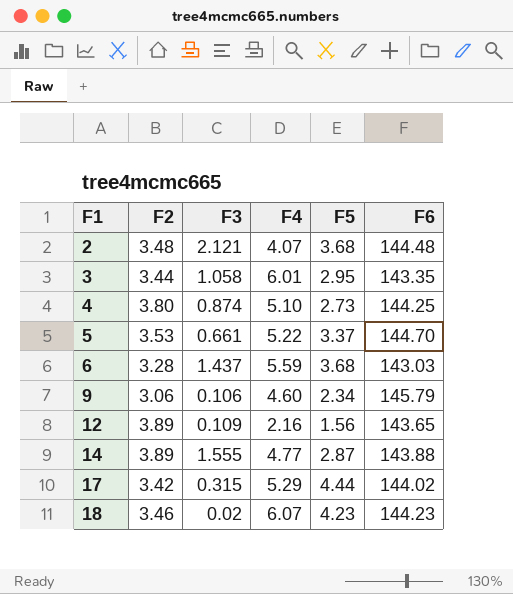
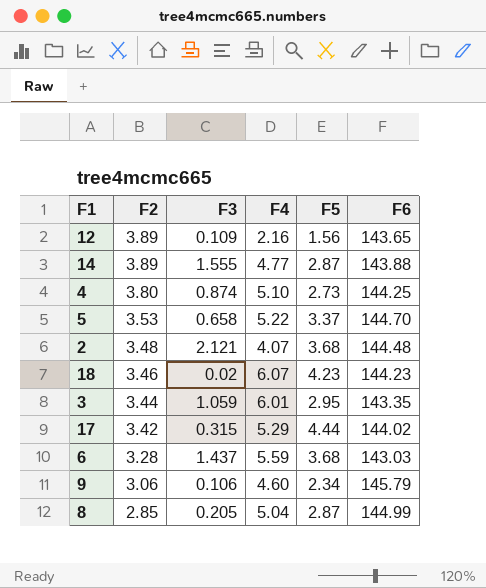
row order: F1 ascending -> F2 descending
5 | F3: 0.661 -> 0.658
3 | F3: 1.058 -> 1.059
row 8: none -> 2.85 | 0.205 | 5.04 | 2.87 | 144.99

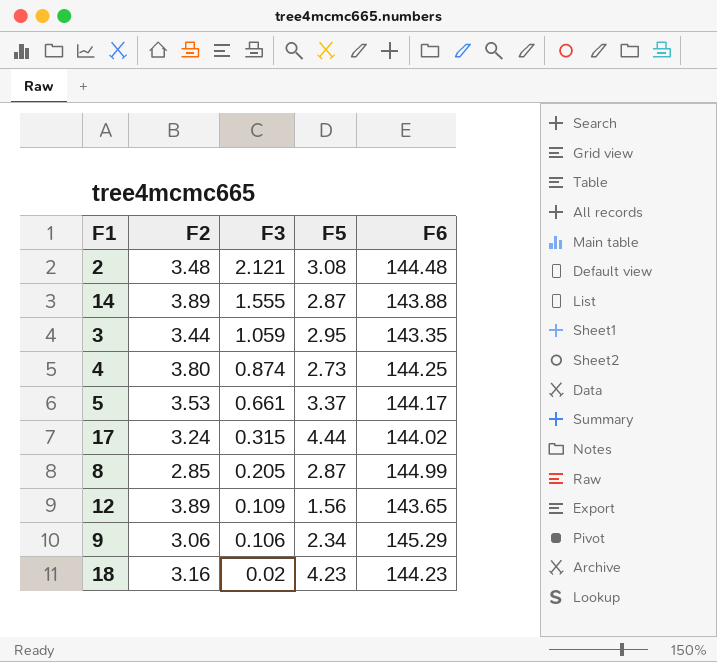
row order: F2 descending -> F3 descending
column F4 | position: 4 -> none
row 6: 3.28 | 1.437 | 5.59 | 3.68 | 143.03 -> none
2 | F5: 3.68 -> 3.08
5 | F3: 0.658 -> 0.661
5 | F6: 144.70 -> 144.17
17 | F2: 3.42 -> 3.24
9 | F6: 145.79 -> 145.29
18 | F2: 3.46 -> 3.16

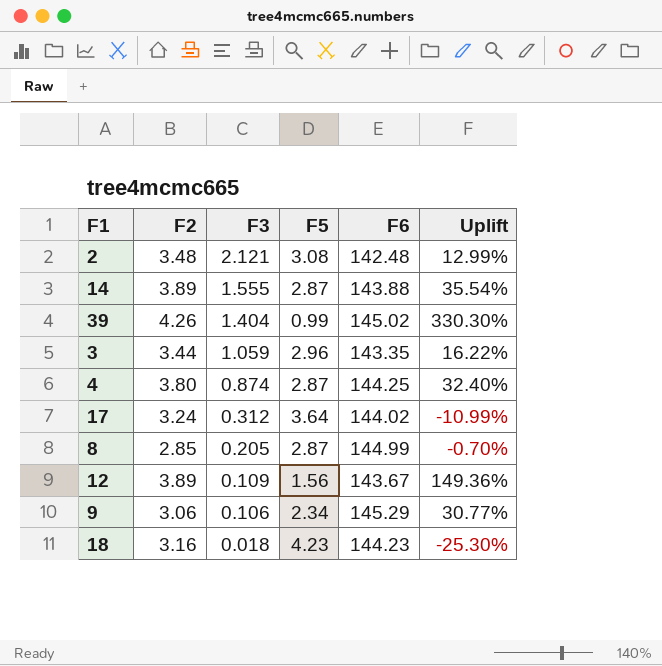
column Uplift | formula: none -> ([F2] - [F5]) / [F5]
row 5: 3.53 | 0.661 | 3.37 | 144.17 -> none
2 | F6: 144.48 -> 142.48
row 39: none -> 4.26 | 1.404 | 0.99 | 145.02 | 330.30%
3 | F5: 2.95 -> 2.96
4 | F5: 2.73 -> 2.87
17 | F3: 0.315 -> 0.312
17 | F5: 4.44 -> 3.64
12 | F6: 143.65 -> 143.67
18 | F3: 0.02 -> 0.018

